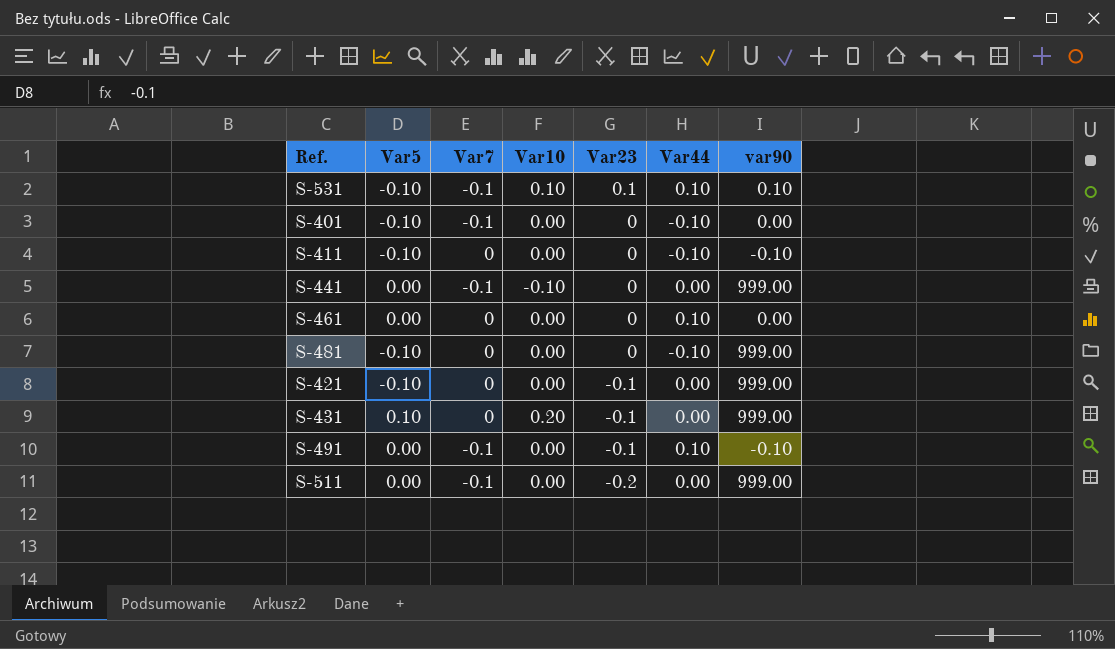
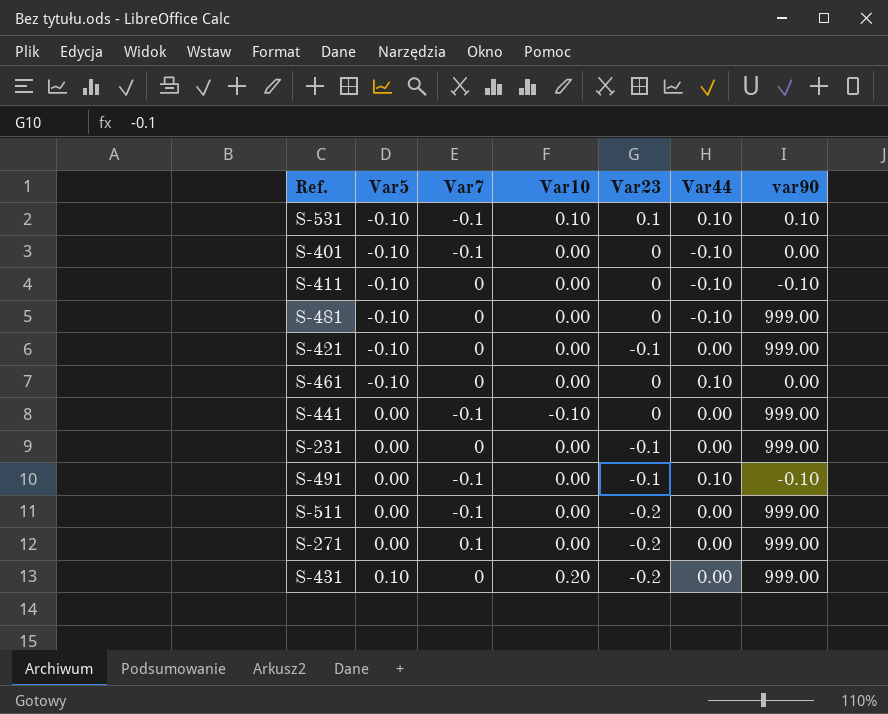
row order: Var23 descending -> Var5 ascending
S-461 | Var5: 0.00 -> -0.10
row S-231: none -> 0.00 | 0 | 0.00 | -0.1 | 0.00 | 999.00
row S-271: none -> 0.00 | 0.1 | 0.00 | -0.2 | 0.00 | 999.00
S-431 | Var23: -0.1 -> -0.2

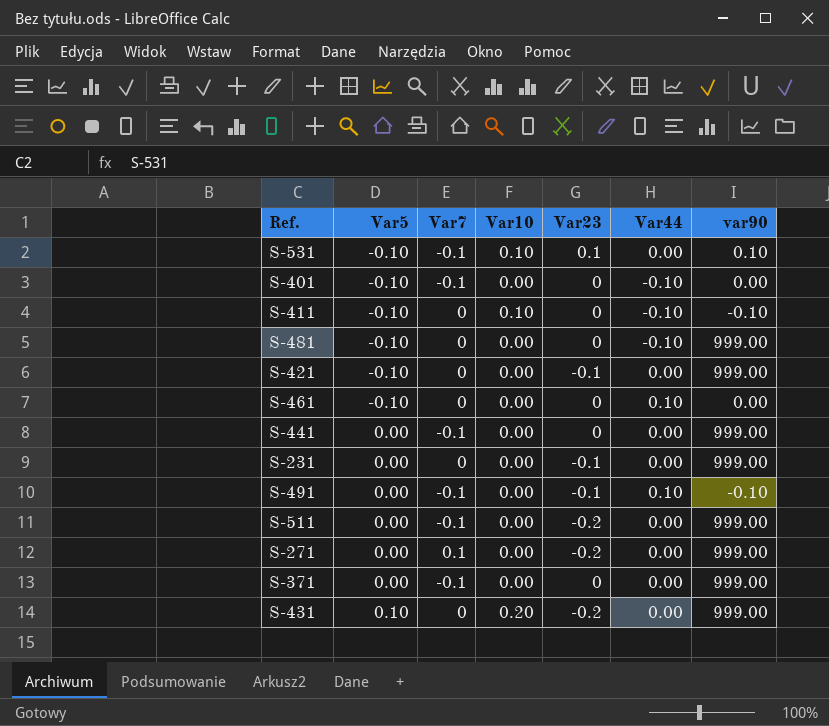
S-531 | Var44: 0.10 -> 0.00
S-411 | Var10: 0.00 -> 0.10
S-441 | Var10: -0.10 -> 0.00
row S-371: none -> 0.00 | -0.1 | 0.00 | 0 | 0.00 | 999.00

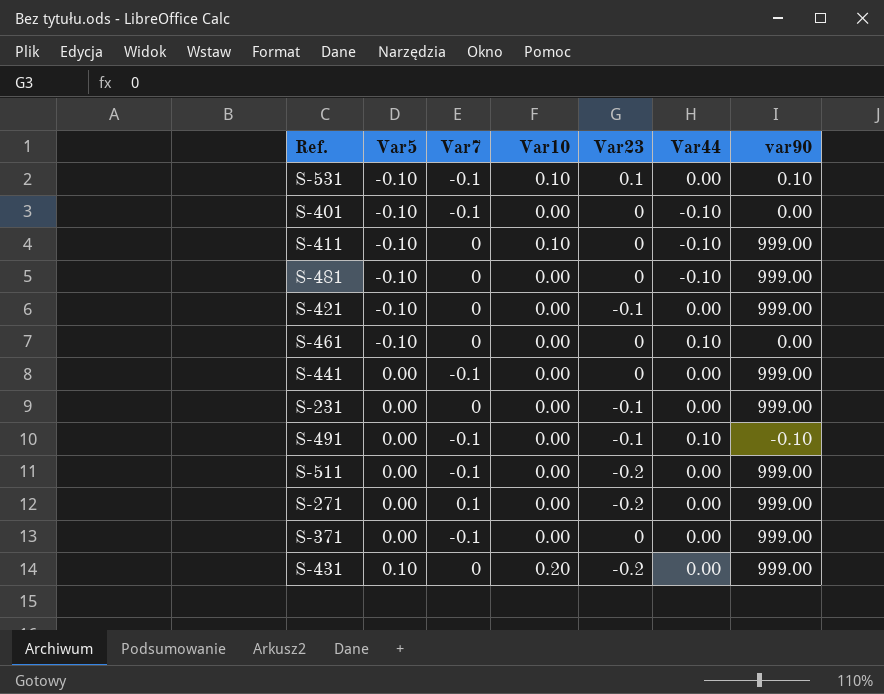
S-411 | var90: -0.10 -> 999.00

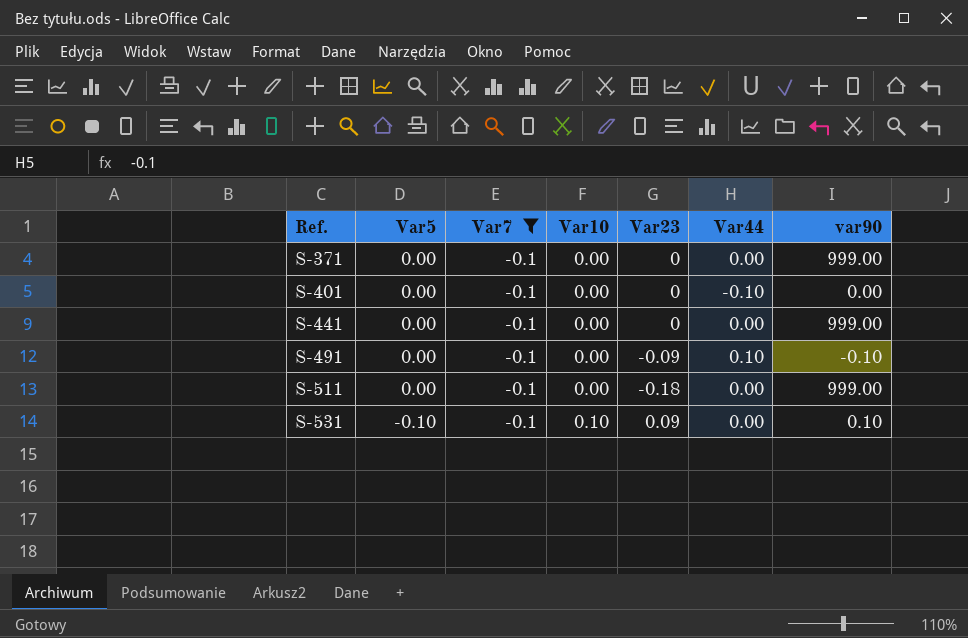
filter: none -> Var7 = -0.1
row order: Var5 ascending -> Ref. ascending
S-401 | Var5: -0.10 -> 0.00
S-491 | Var23: -0.1 -> -0.09
S-511 | Var23: -0.2 -> -0.18
S-531 | Var23: 0.1 -> 0.09

